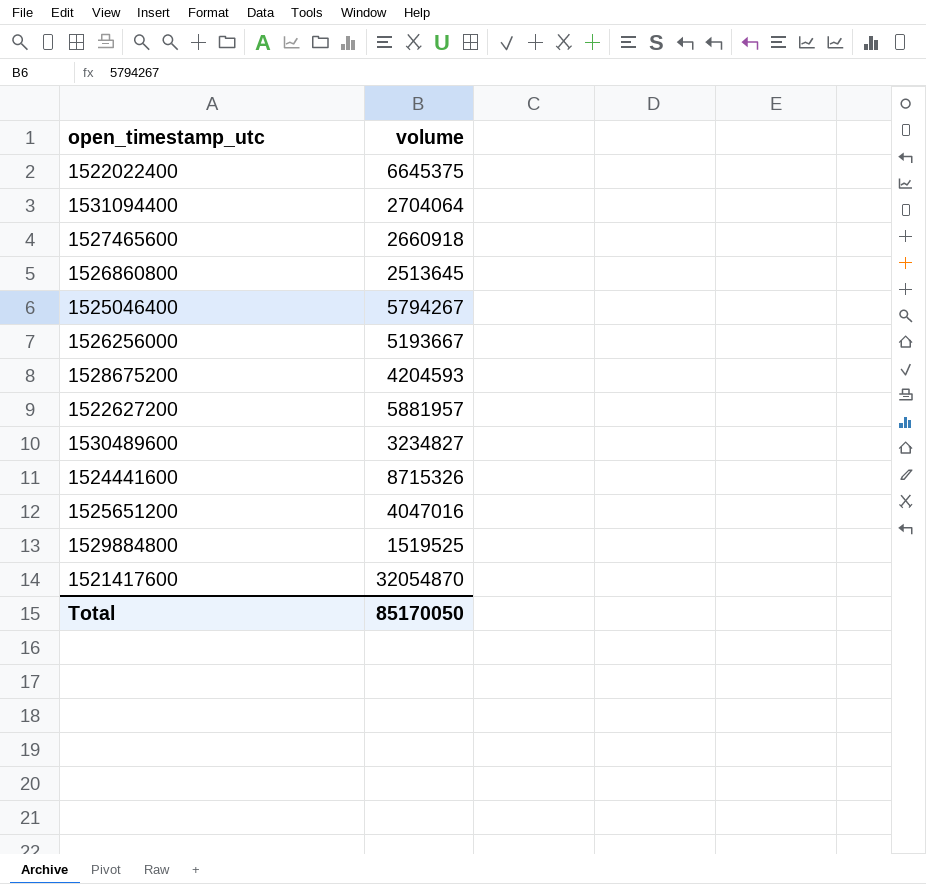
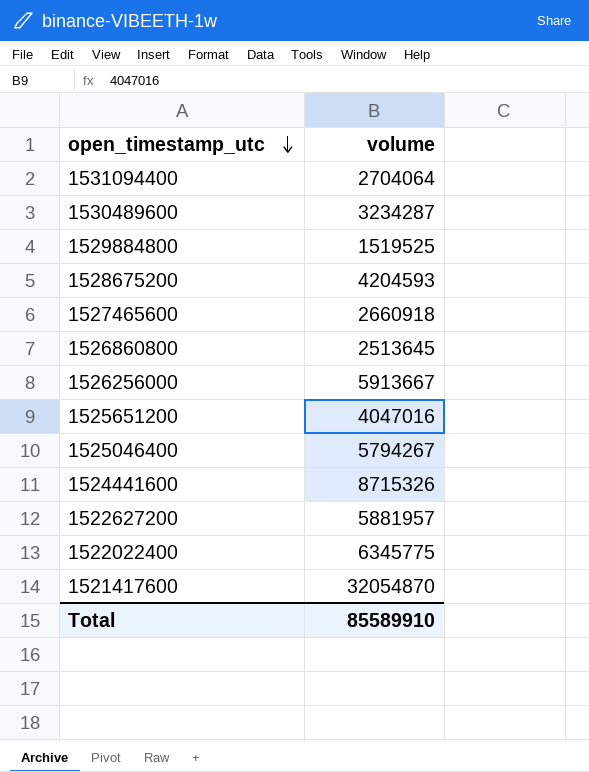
row order: none -> open_timestamp_utc descending
1530489600 | volume: 3234827 -> 3234287
1526256000 | volume: 5193667 -> 5913667
1522022400 | volume: 6645375 -> 6345775
Total | volume: 85170050 -> 85589910

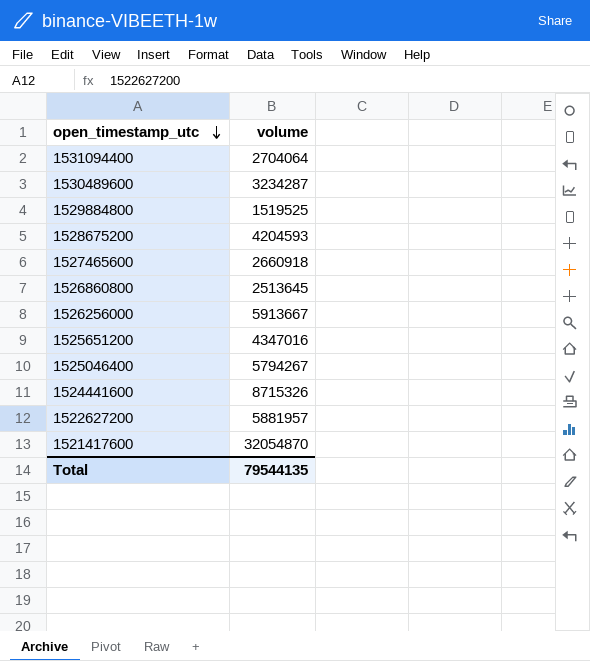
row 1522022400: 6345775 -> none
1525651200 | volume: 4047016 -> 4347016
Total | volume: 85589910 -> 79544135

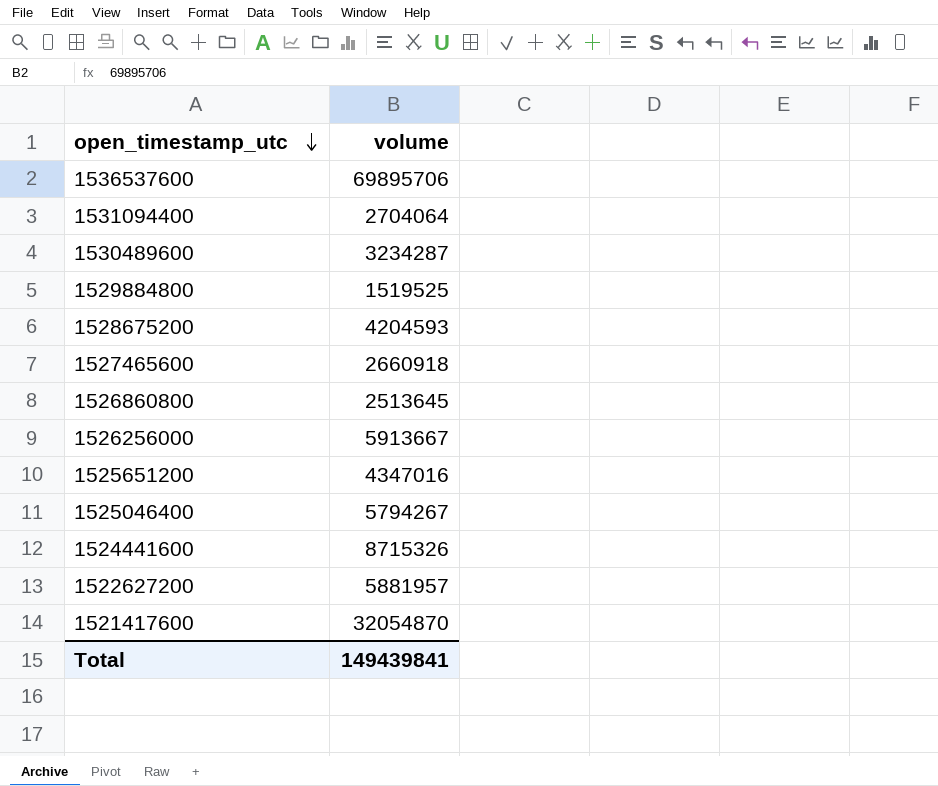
row 1536537600: none -> 69895706
Total | volume: 79544135 -> 149439841

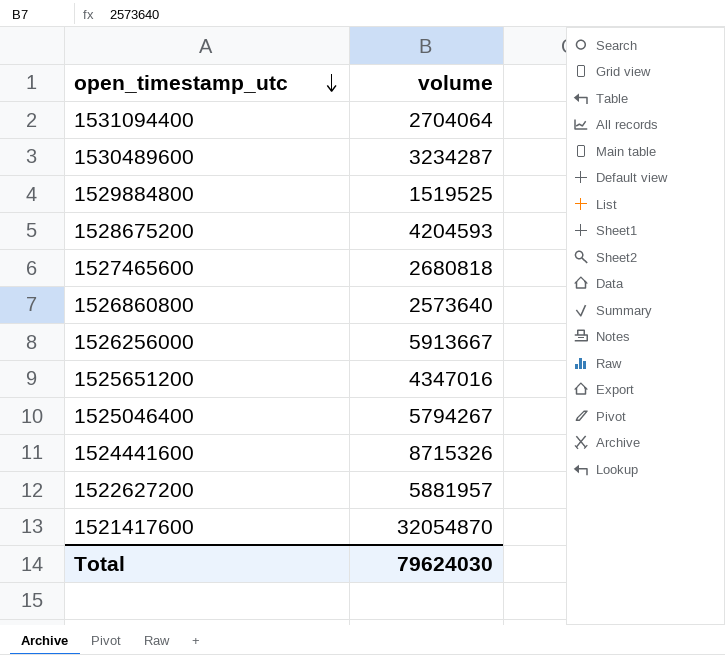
row 1536537600: 69895706 -> none
1527465600 | volume: 2660918 -> 2680818
1526860800 | volume: 2513645 -> 2573640
Total | volume: 149439841 -> 79624030

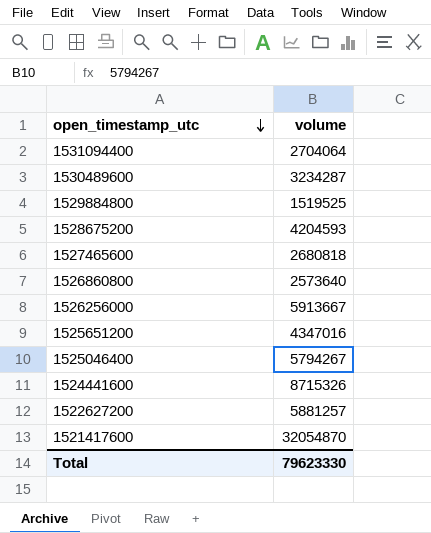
1522627200 | volume: 5881957 -> 5881257
Total | volume: 79624030 -> 79623330

